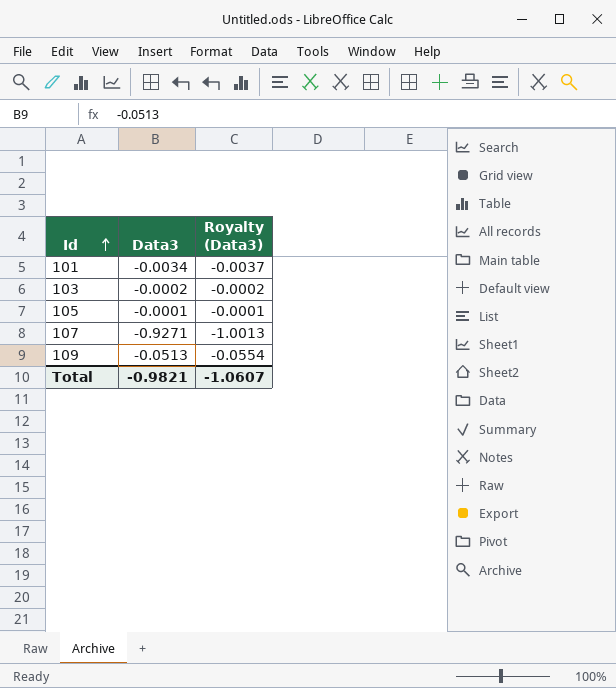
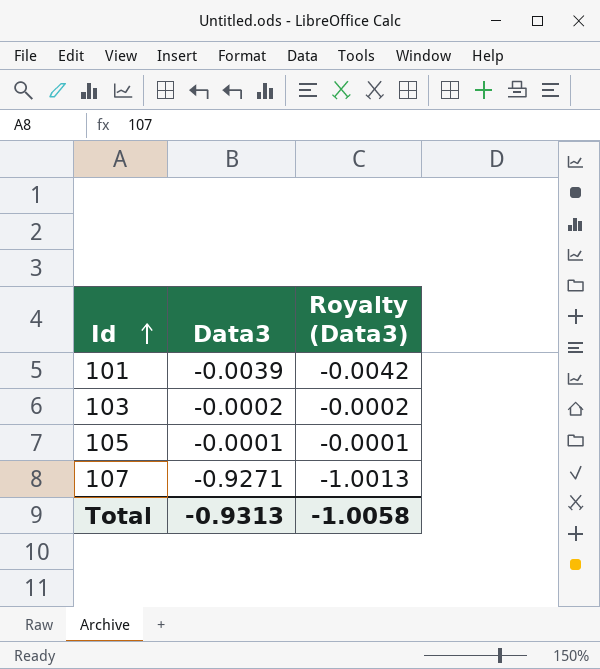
row 109: -0.0513 | -0.0554 -> none
101 | Data3: -0.0034 -> -0.0039
101 | Royalty (Data3): -0.0037 -> -0.0042
Total | Data3: -0.9821 -> -0.9313
Total | Royalty (Data3): -1.0607 -> -1.0058

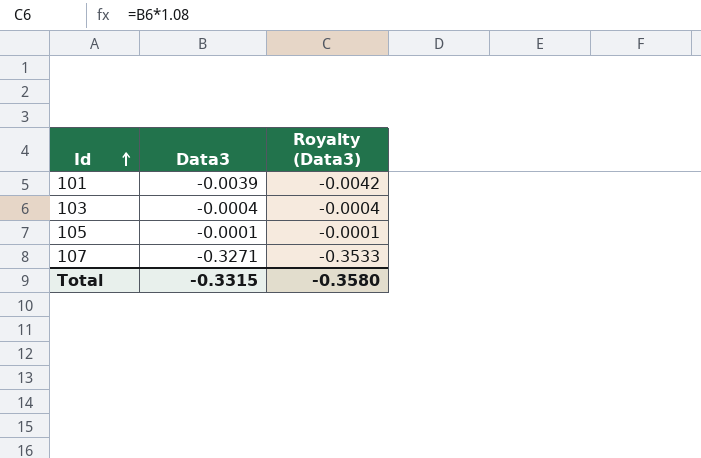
103 | Data3: -0.0002 -> -0.0004
103 | Royalty (Data3): -0.0002 -> -0.0004
107 | Data3: -0.9271 -> -0.3271
107 | Royalty (Data3): -1.0013 -> -0.3533
Total | Data3: -0.9313 -> -0.3315
Total | Royalty (Data3): -1.0058 -> -0.3580

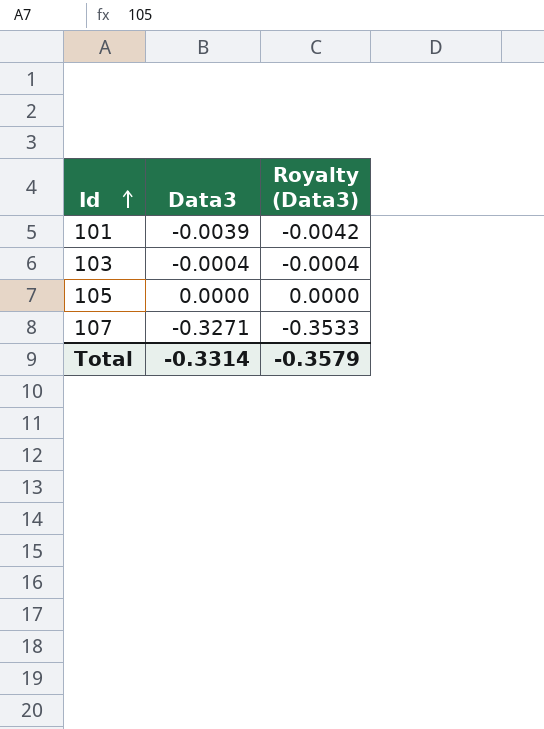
105 | Data3: -0.0001 -> 0.0000
105 | Royalty (Data3): -0.0001 -> 0.0000
Total | Data3: -0.3315 -> -0.3314
Total | Royalty (Data3): -0.3580 -> -0.3579

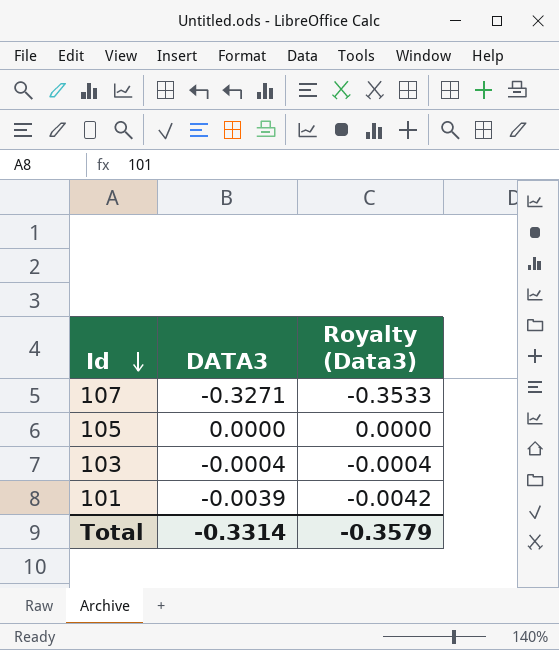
row order: Id ascending -> Id descending
column name: Data3 -> DATA3

